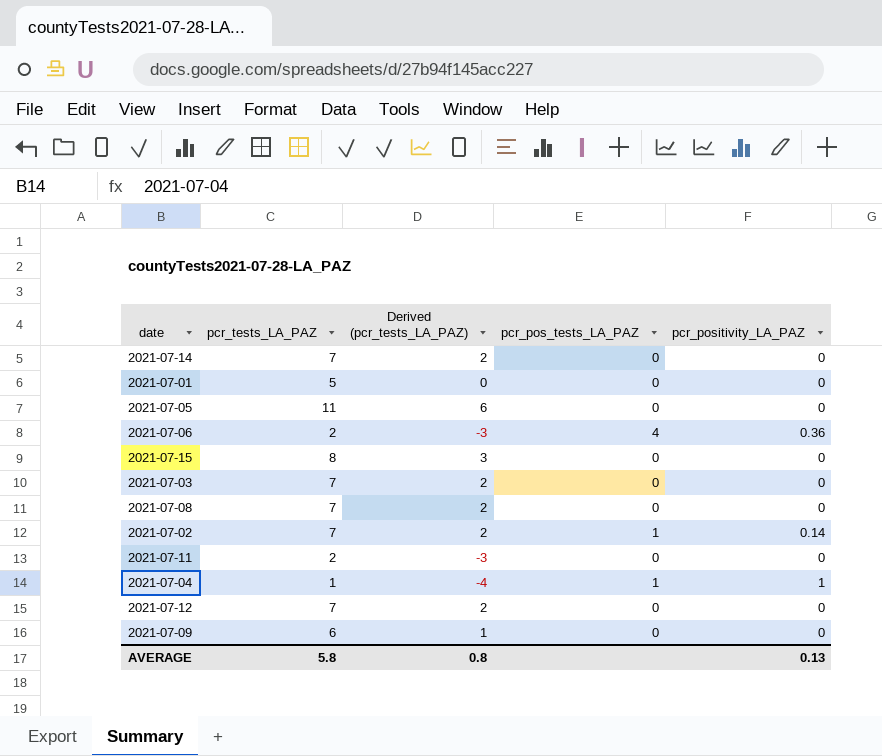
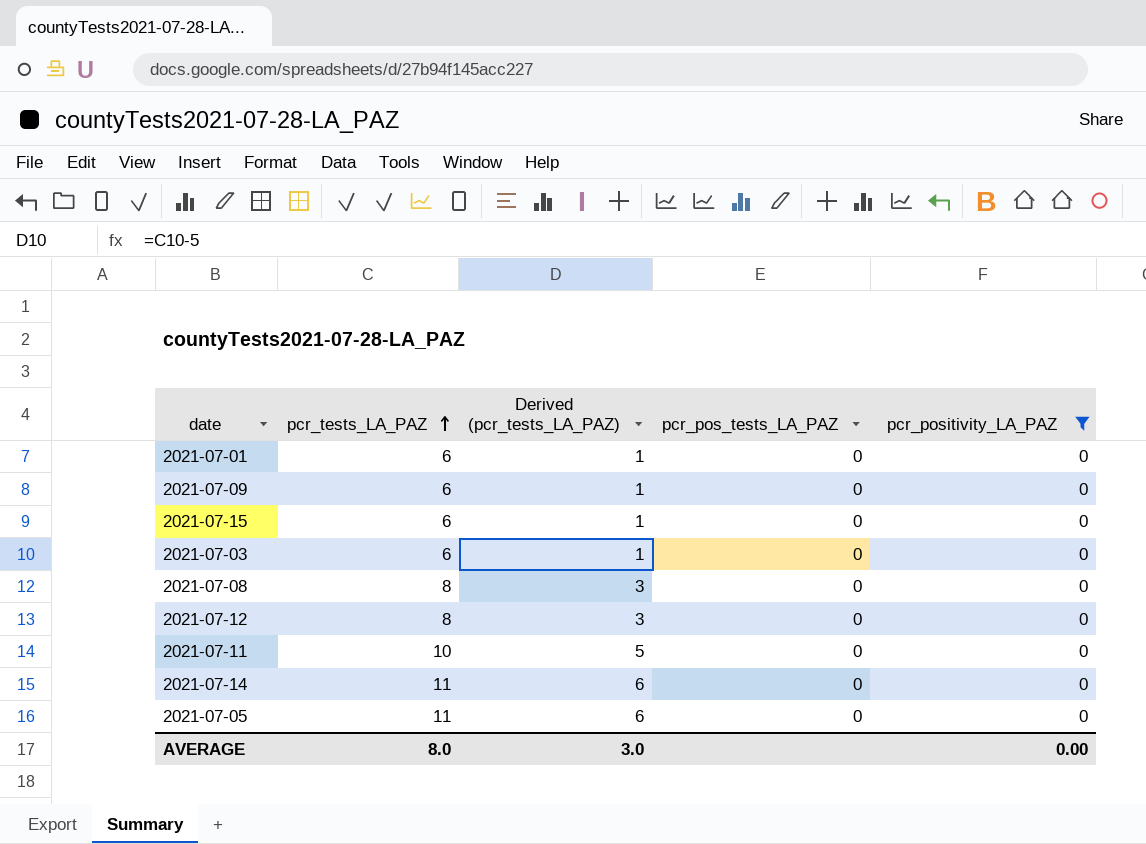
filter: none -> pcr_positivity_LA_PAZ = 0
row order: none -> pcr_tests_LA_PAZ ascending
2021-07-01 | pcr_tests_LA_PAZ: 5 -> 6
2021-07-01 | Derived (pcr_tests_LA_PAZ): 0 -> 1
2021-07-15 | pcr_tests_LA_PAZ: 8 -> 6
2021-07-15 | Derived (pcr_tests_LA_PAZ): 3 -> 1
2021-07-03 | pcr_tests_LA_PAZ: 7 -> 6
2021-07-03 | Derived (pcr_tests_LA_PAZ): 2 -> 1
2021-07-08 | pcr_tests_LA_PAZ: 7 -> 8
2021-07-08 | Derived (pcr_tests_LA_PAZ): 2 -> 3
2021-07-12 | pcr_tests_LA_PAZ: 7 -> 8
2021-07-12 | Derived (pcr_tests_LA_PAZ): 2 -> 3
2021-07-11 | pcr_tests_LA_PAZ: 2 -> 10
2021-07-11 | Derived (pcr_tests_LA_PAZ): -3 -> 5
2021-07-14 | pcr_tests_LA_PAZ: 7 -> 11
2021-07-14 | Derived (pcr_tests_LA_PAZ): 2 -> 6
AVERAGE | pcr_tests_LA_PAZ: 5.8 -> 8.0
AVERAGE | Derived (pcr_tests_LA_PAZ): 0.8 -> 3.0
AVERAGE | pcr_positivity_LA_PAZ: 0.13 -> 0.00

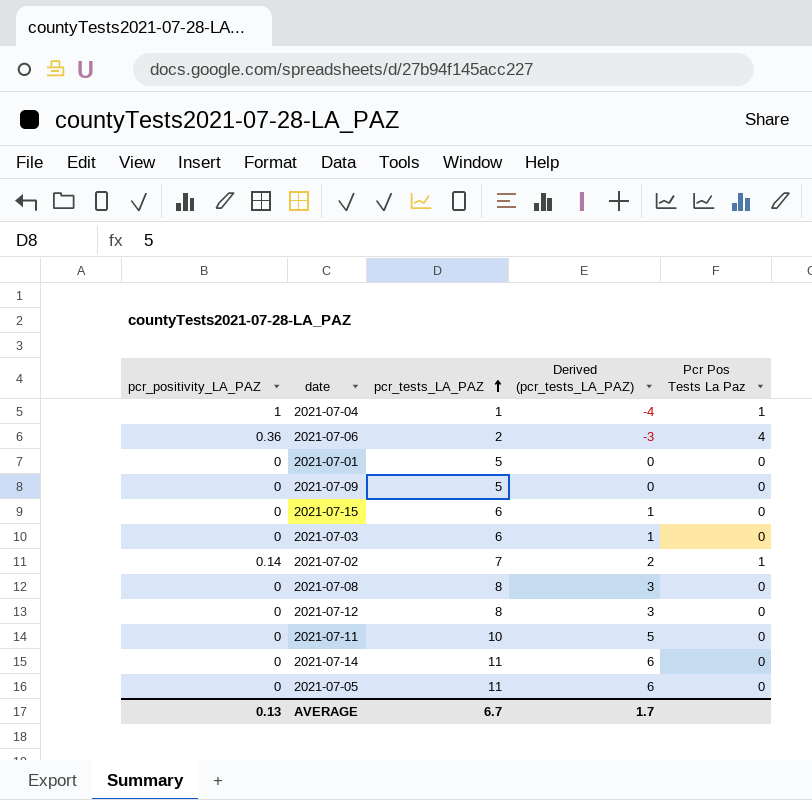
filter: pcr_positivity_LA_PAZ = 0 -> none
column pcr_positivity_LA_PAZ | position: 5 -> 1
column name: pcr_pos_tests_LA_PAZ -> Pcr Pos Tests La Paz
2021-07-01 | pcr_tests_LA_PAZ: 6 -> 5
2021-07-01 | Derived (pcr_tests_LA_PAZ): 1 -> 0
2021-07-09 | pcr_tests_LA_PAZ: 6 -> 5
2021-07-09 | Derived (pcr_tests_LA_PAZ): 1 -> 0
AVERAGE | pcr_positivity_LA_PAZ: 0.00 -> 0.13
AVERAGE | pcr_tests_LA_PAZ: 8.0 -> 6.7
AVERAGE | Derived (pcr_tests_LA_PAZ): 3.0 -> 1.7

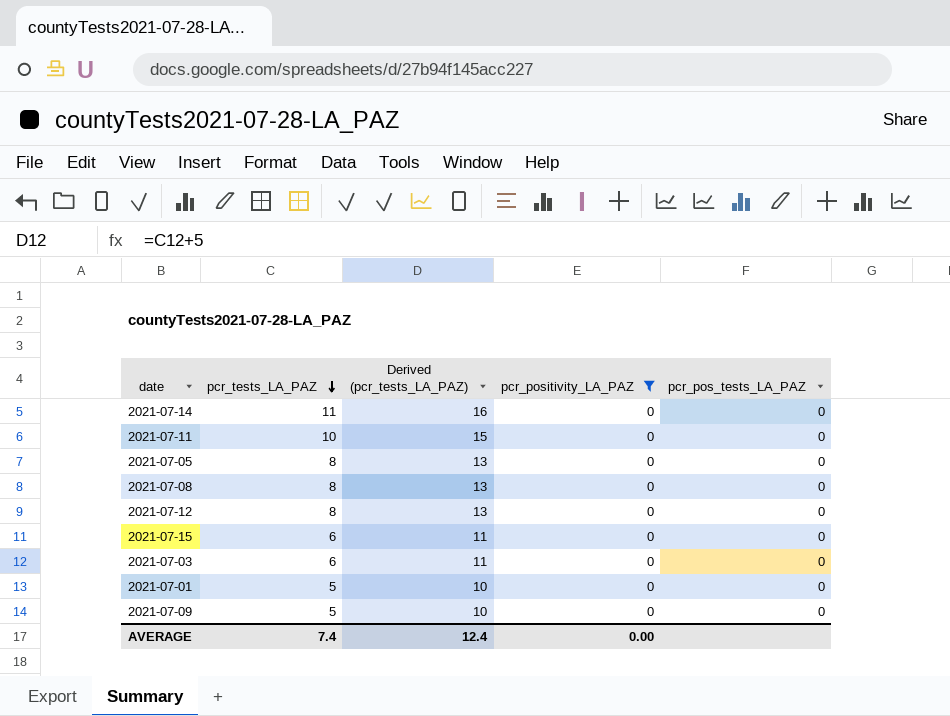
filter: none -> pcr_positivity_LA_PAZ = 0
row order: pcr_tests_LA_PAZ ascending -> pcr_tests_LA_PAZ descending
column Derived (pcr_tests_LA_PAZ) | formula: [pcr_tests_LA_PAZ] - 5 -> [pcr_tests_LA_PAZ] + 5
column pcr_positivity_LA_PAZ | position: 1 -> 4
column name: Pcr Pos Tests La Paz -> pcr_pos_tests_LA_PAZ
2021-07-05 | pcr_tests_LA_PAZ: 11 -> 8
AVERAGE | pcr_tests_LA_PAZ: 6.7 -> 7.4
AVERAGE | Derived (pcr_tests_LA_PAZ): 1.7 -> 12.4
AVERAGE | pcr_positivity_LA_PAZ: 0.13 -> 0.00

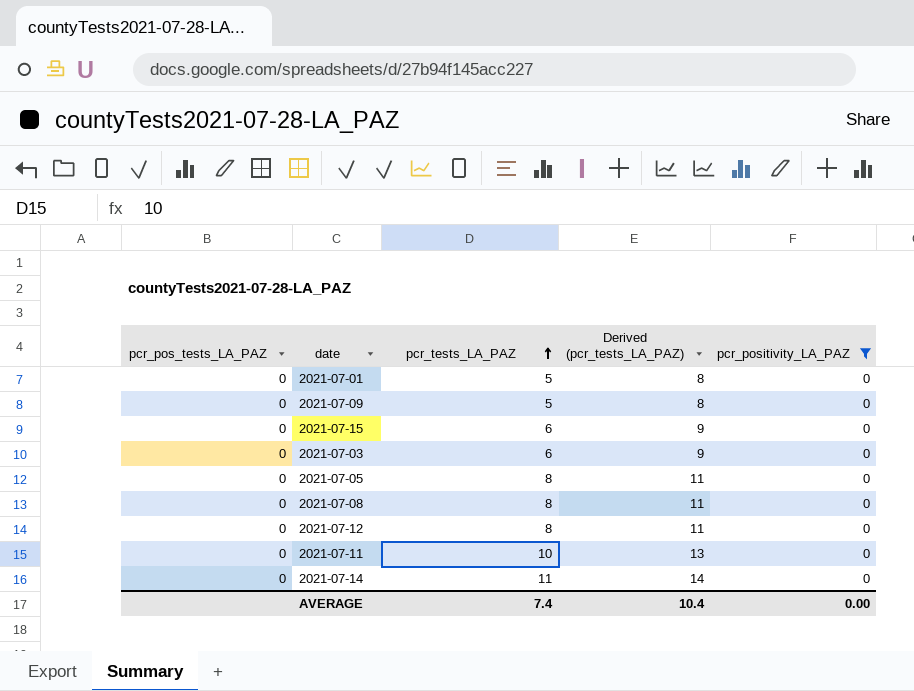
row order: pcr_tests_LA_PAZ descending -> pcr_tests_LA_PAZ ascending
column pcr_pos_tests_LA_PAZ | position: 5 -> 1
column Derived (pcr_tests_LA_PAZ) | formula: [pcr_tests_LA_PAZ] + 5 -> [pcr_tests_LA_PAZ] + 3
AVERAGE | Derived (pcr_tests_LA_PAZ): 12.4 -> 10.4

